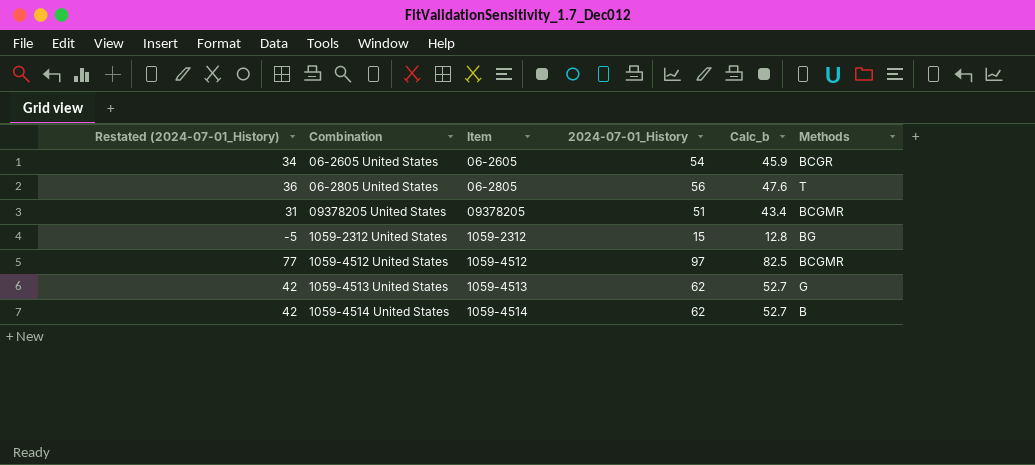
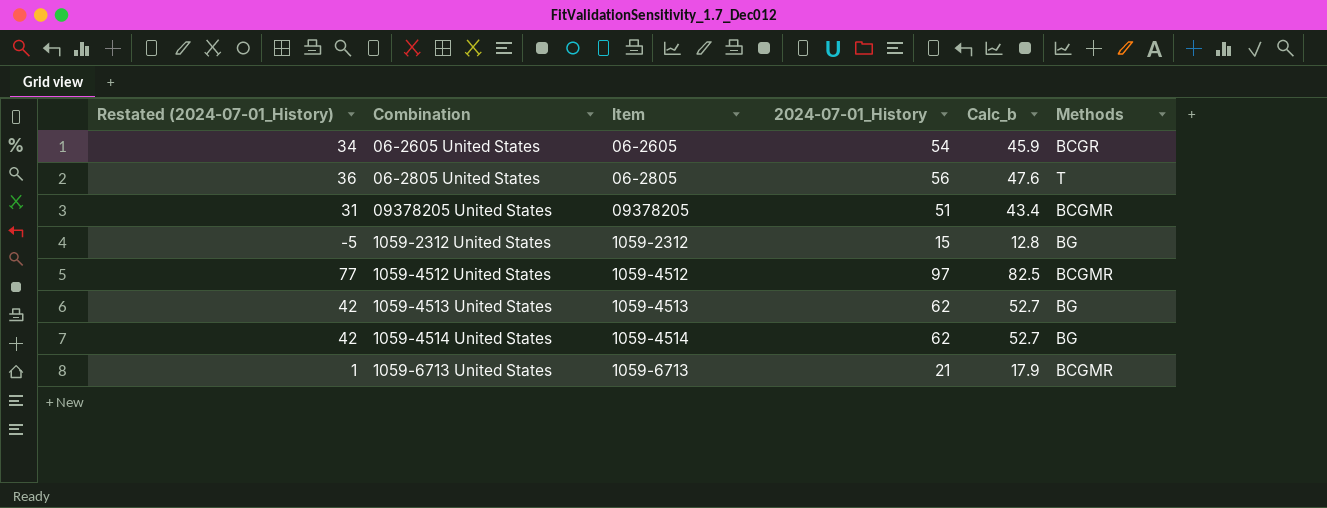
1059-4513 United States | Methods: G -> BG
1059-4514 United States | Methods: B -> BG
row 1059-6713 United States: none -> 1 | 1059-6713 | 21 | 17.9 | BCGMR

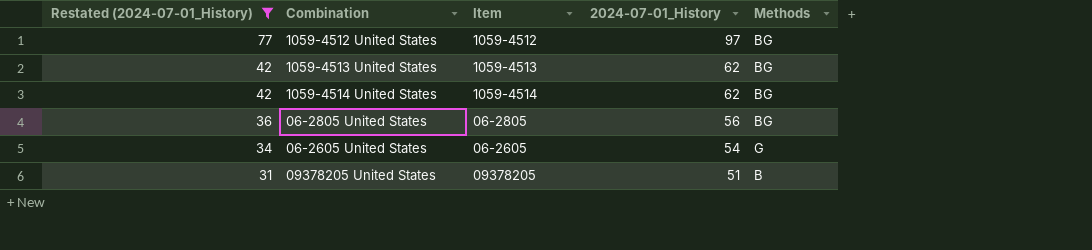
filter: none -> Restated (2024-07-01_History) >= 31
row order: none -> Restated (2024-07-01_History) descending
column Calc_b | formula: [2024-07-01_History] * 0.85 -> none
1059-4512 United States | Methods: BCGMR -> BG
06-2805 United States | Methods: T -> BG
06-2605 United States | Methods: BCGR -> G
09378205 United States | Methods: BCGMR -> B

